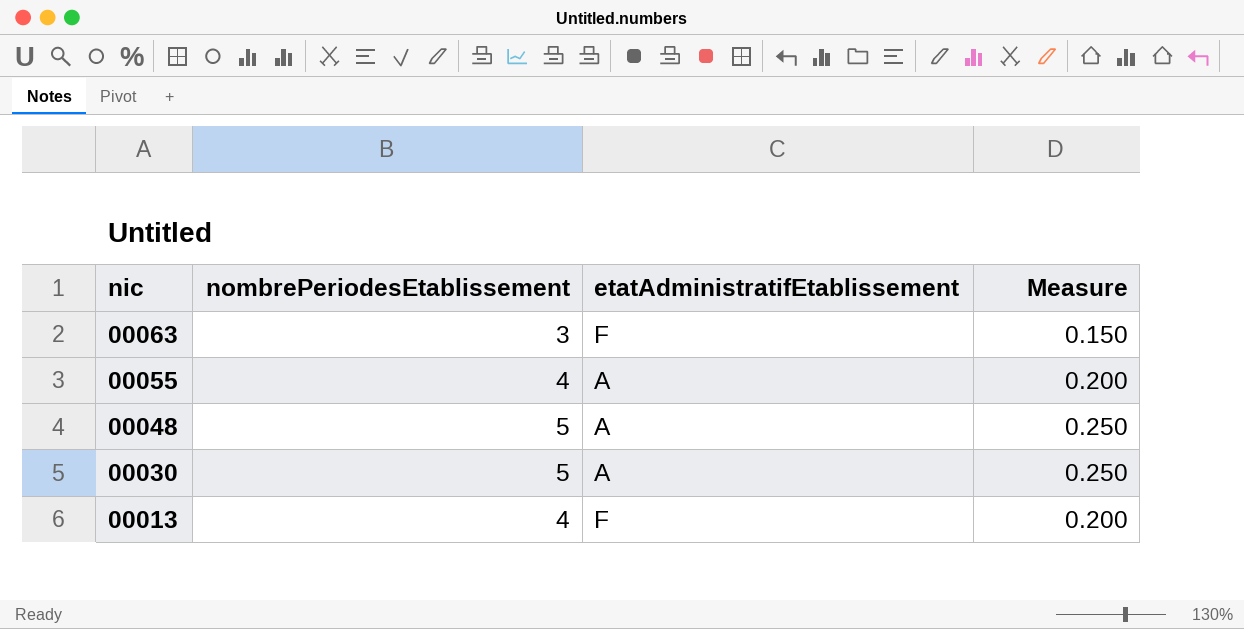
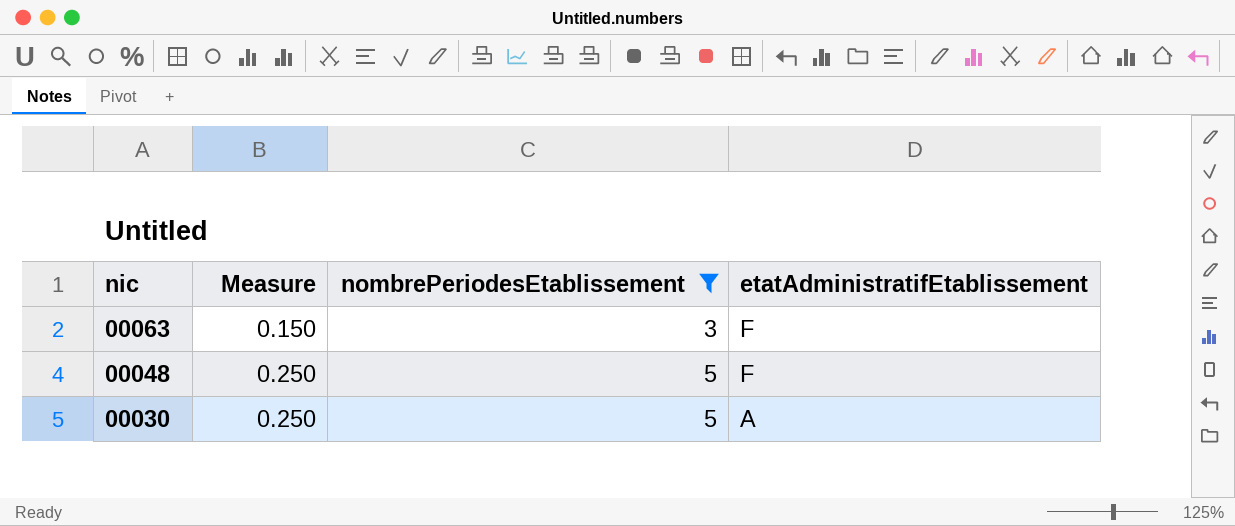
filter: none -> nombrePeriodesEtablissement != 4
column Measure | position: 4 -> 2
00048 | etatAdministratifEtablissement: A -> F

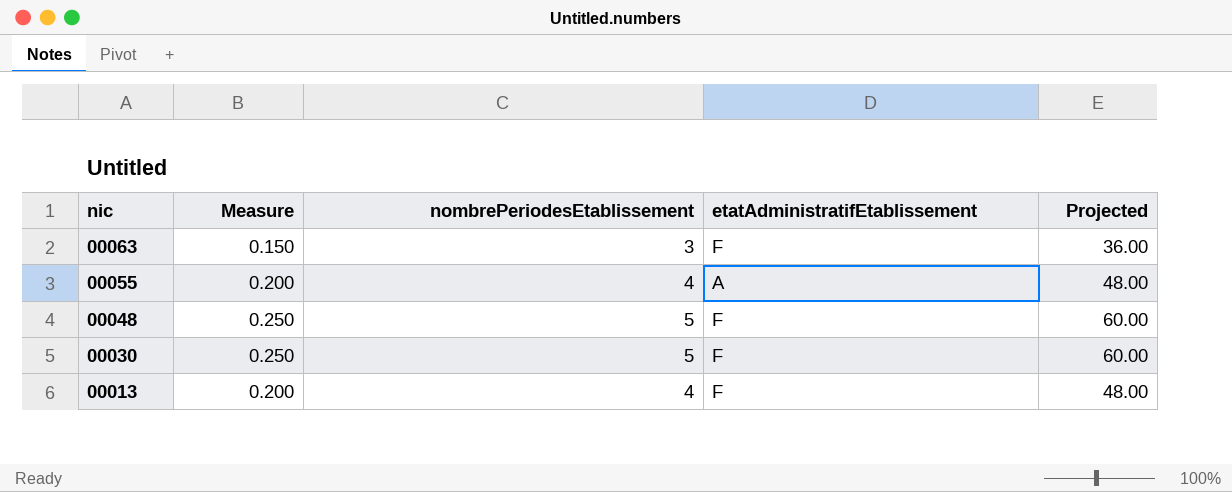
filter: nombrePeriodesEtablissement != 4 -> none
column Projected | formula: none -> [nombrePeriodesEtablissement] * 12
00030 | etatAdministratifEtablissement: A -> F

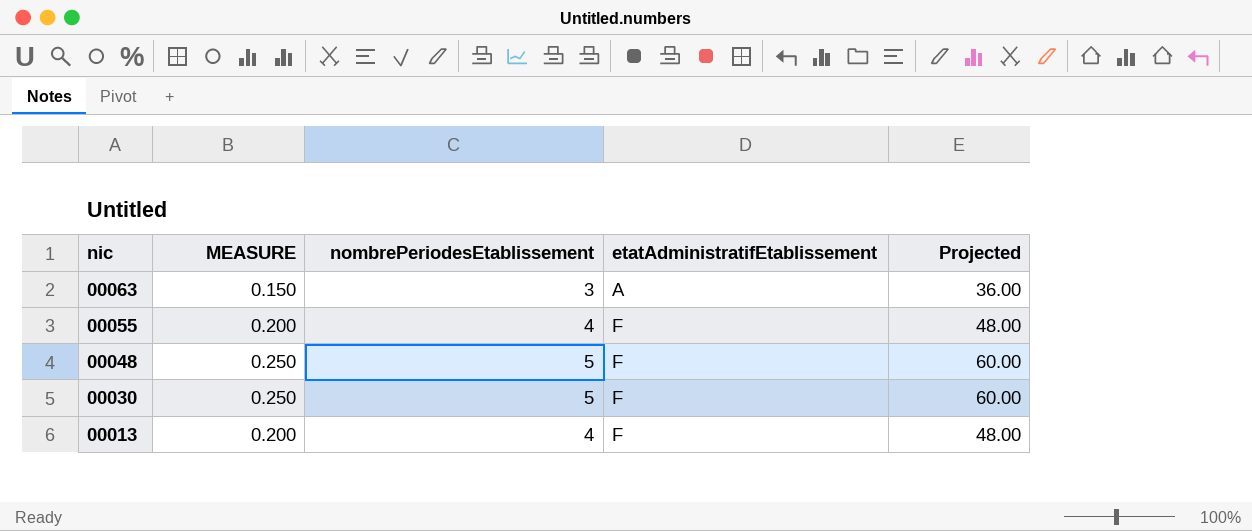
column name: Measure -> MEASURE
00063 | etatAdministratifEtablissement: F -> A
00055 | etatAdministratifEtablissement: A -> F

